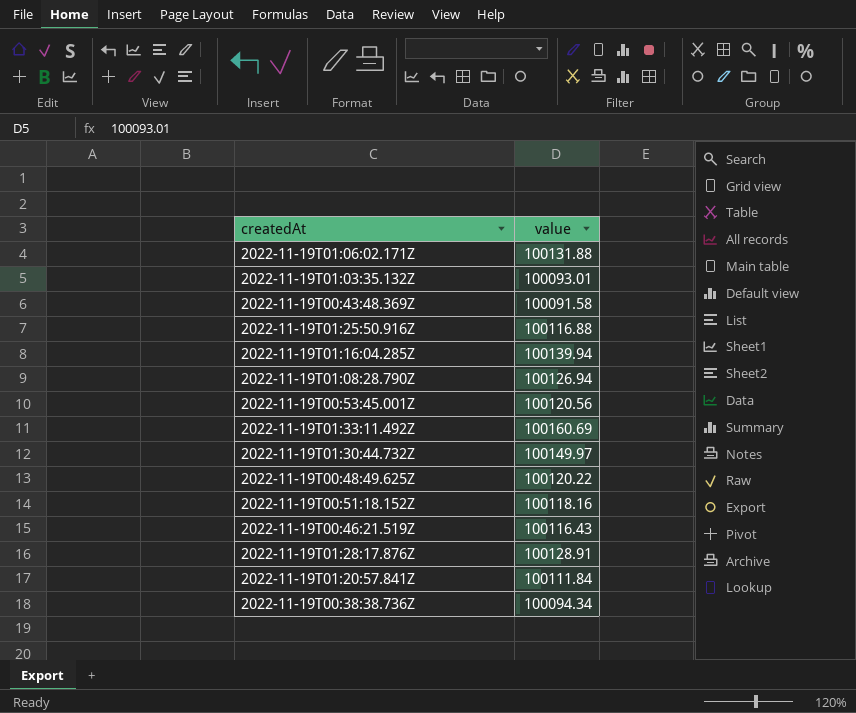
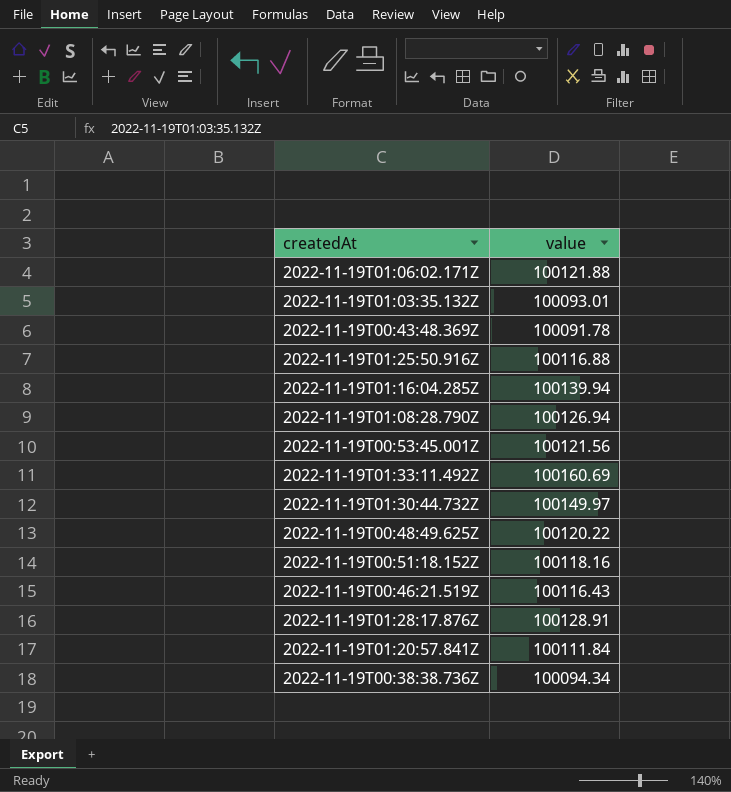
2022-11-19T01:06:02.171Z | value: 100131.88 -> 100121.88
2022-11-19T00:43:48.369Z | value: 100091.58 -> 100091.78
2022-11-19T00:53:45.001Z | value: 100120.56 -> 100121.56

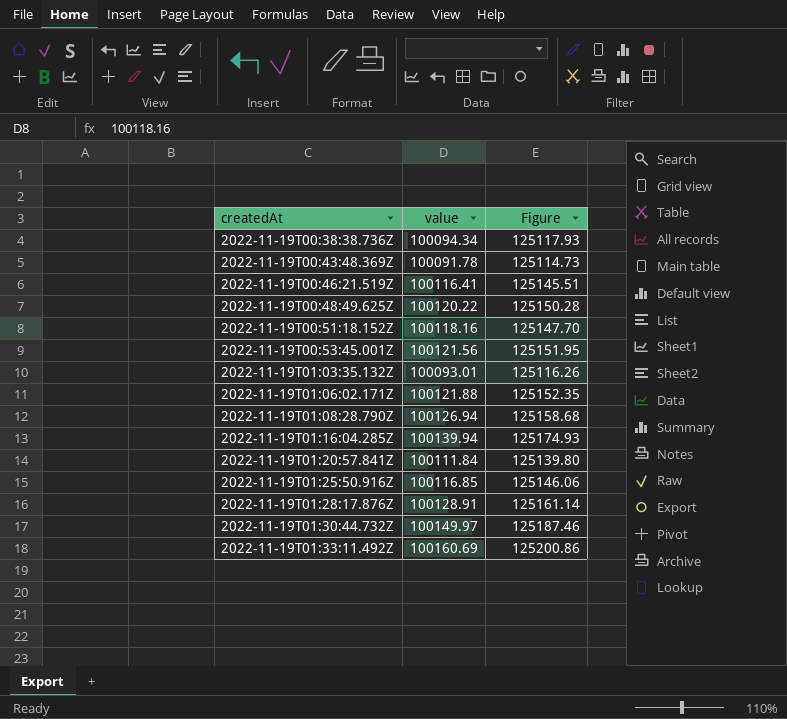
row order: none -> createdAt ascending
column Figure | formula: none -> [value] * 1.25
2022-11-19T00:46:21.519Z | value: 100116.43 -> 100116.41
2022-11-19T01:25:50.916Z | value: 100116.88 -> 100116.85

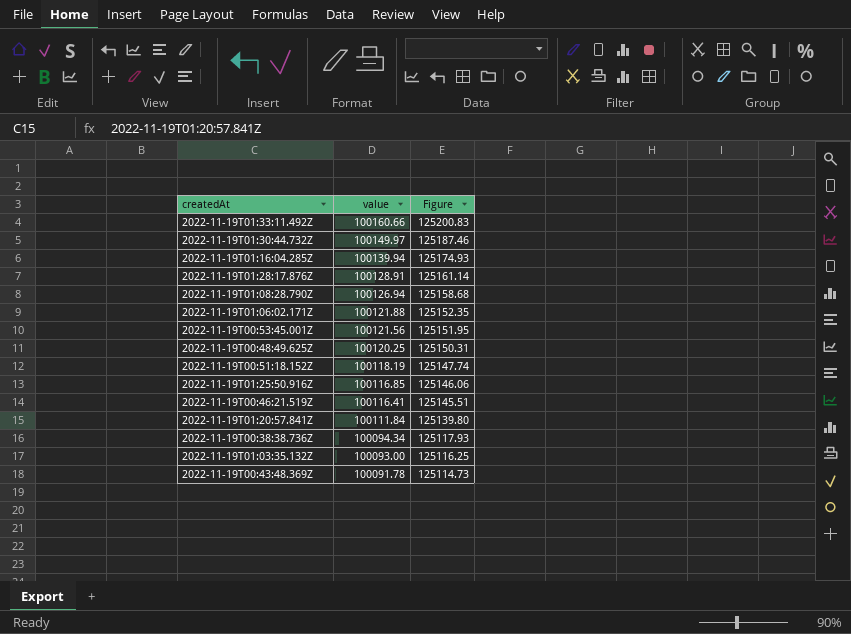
row order: createdAt ascending -> value descending
2022-11-19T01:33:11.492Z | value: 100160.69 -> 100160.66
2022-11-19T01:33:11.492Z | Figure: 125200.86 -> 125200.83
2022-11-19T00:48:49.625Z | value: 100120.22 -> 100120.25
2022-11-19T00:48:49.625Z | Figure: 125150.28 -> 125150.31
2022-11-19T00:51:18.152Z | value: 100118.16 -> 100118.19
2022-11-19T00:51:18.152Z | Figure: 125147.70 -> 125147.74
2022-11-19T01:03:35.132Z | value: 100093.01 -> 100093.00
2022-11-19T01:03:35.132Z | Figure: 125116.26 -> 125116.25

